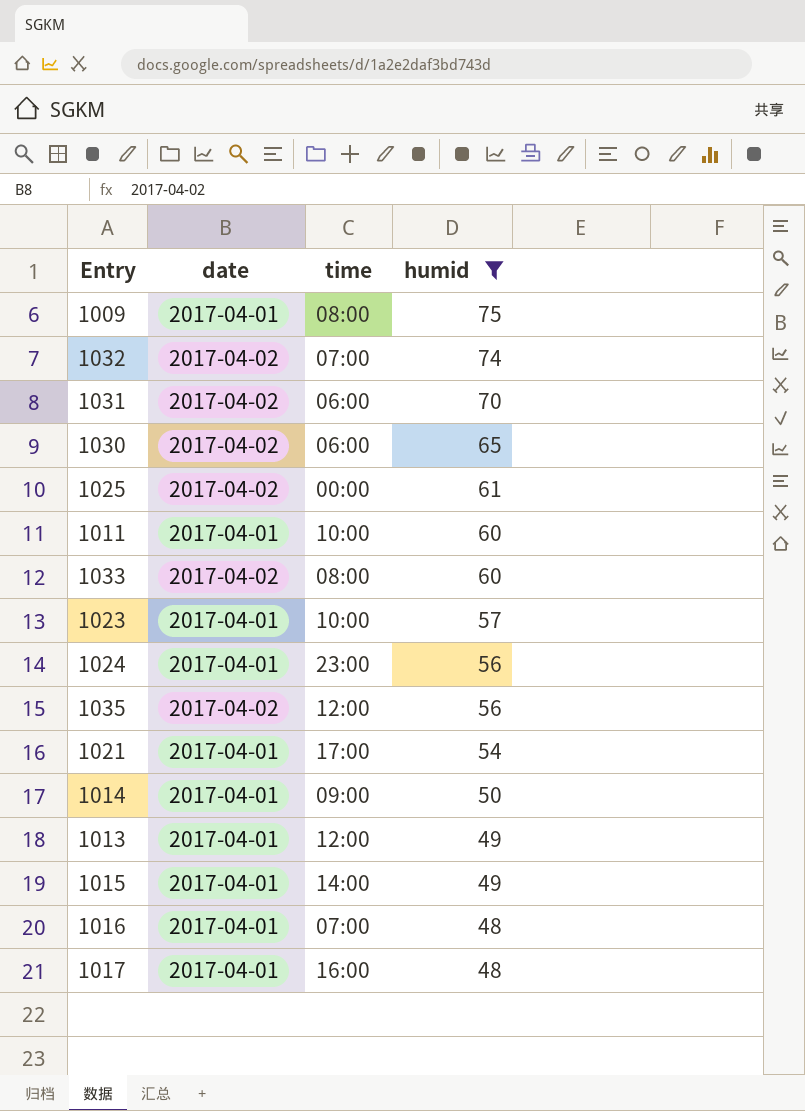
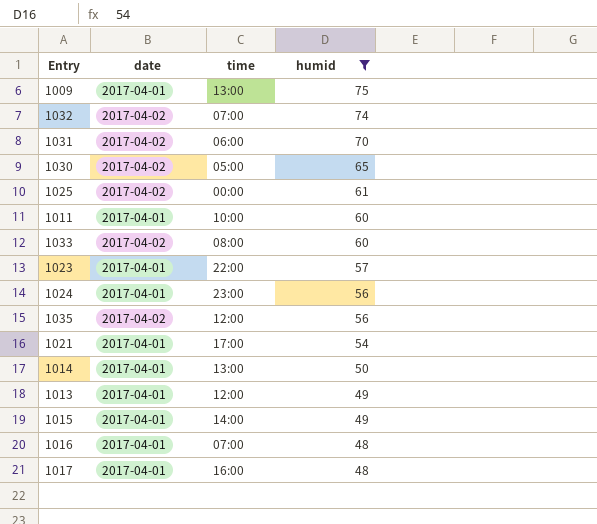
1009 | time: 08:00 -> 13:00
1030 | time: 06:00 -> 05:00
1023 | time: 10:00 -> 22:00
1014 | time: 09:00 -> 13:00

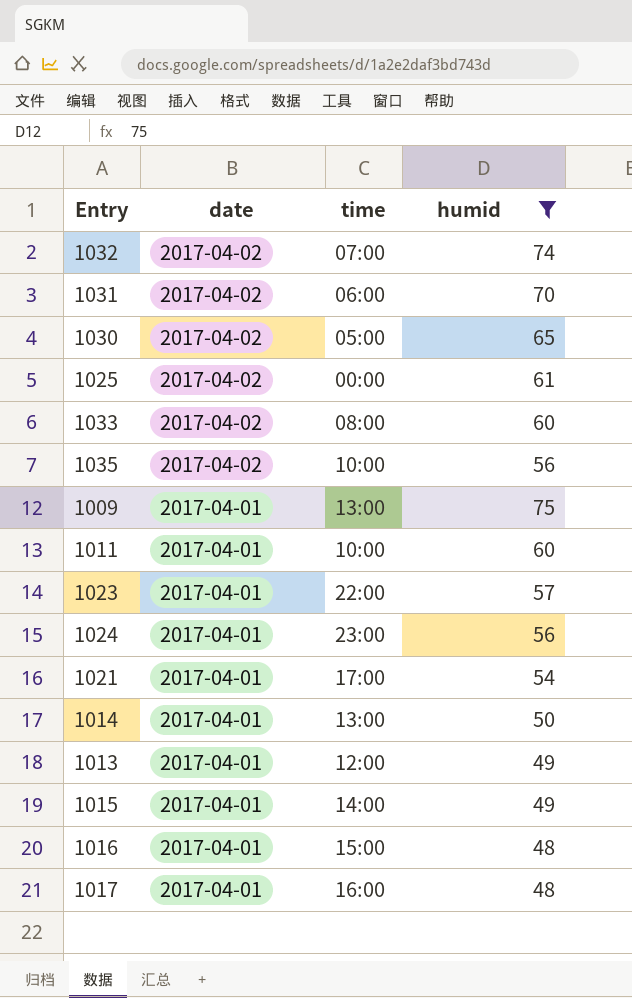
row order: humid descending -> date descending
1035 | time: 12:00 -> 10:00
1016 | time: 07:00 -> 15:00

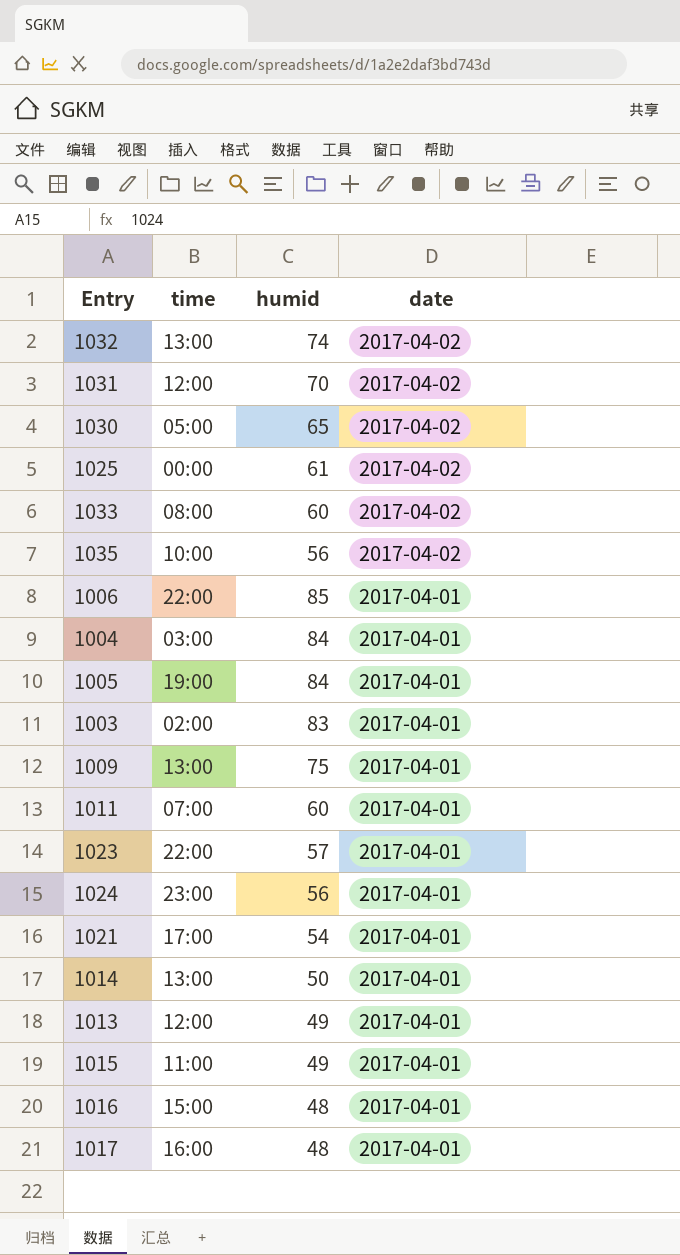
filter: humid <= 75 -> none
column date | position: 2 -> 4
1032 | time: 07:00 -> 13:00
1031 | time: 06:00 -> 12:00
1011 | time: 10:00 -> 07:00
1015 | time: 14:00 -> 11:00

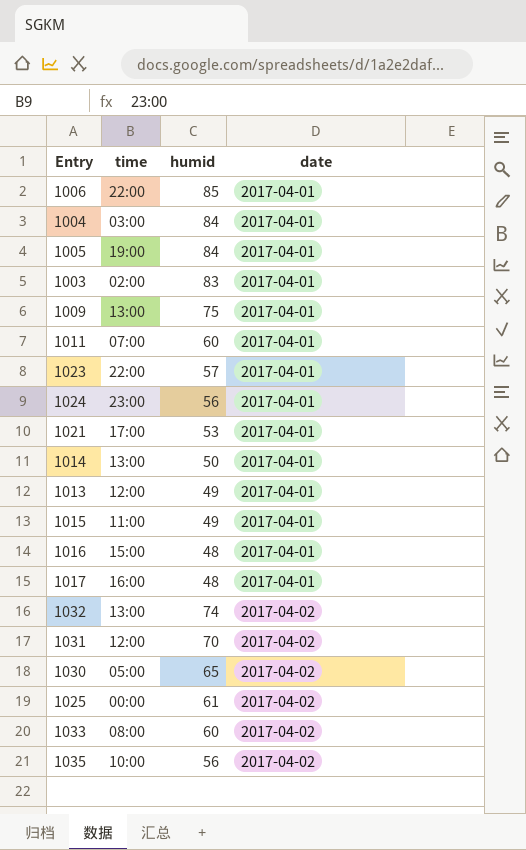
row order: date descending -> date ascending
1021 | humid: 54 -> 53

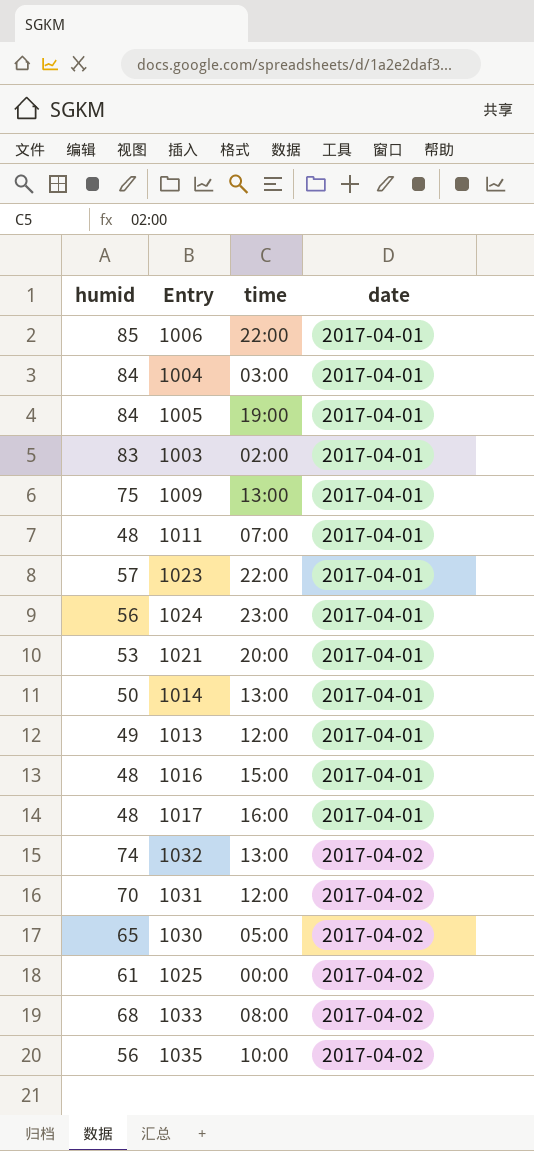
column humid | position: 3 -> 1
row 1015: 11:00 | 49 | 2017-04-01 -> none
1011 | humid: 60 -> 48
1021 | time: 17:00 -> 20:00
1033 | humid: 60 -> 68

